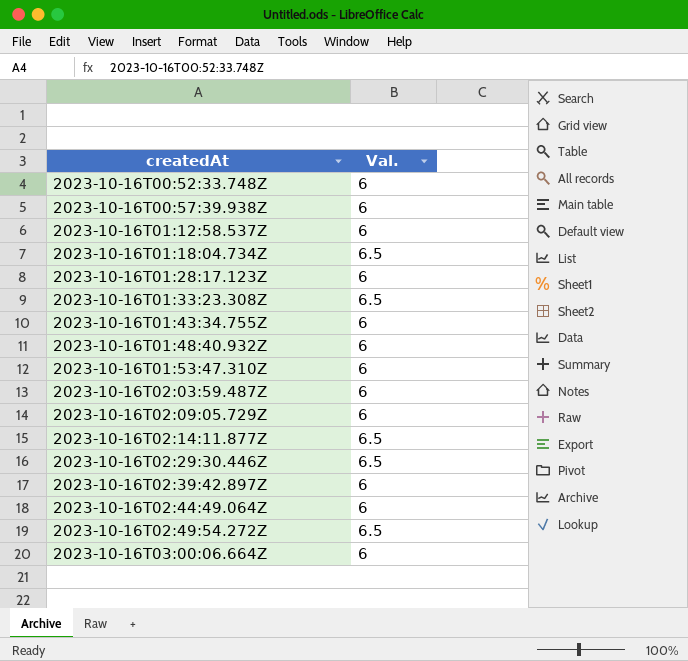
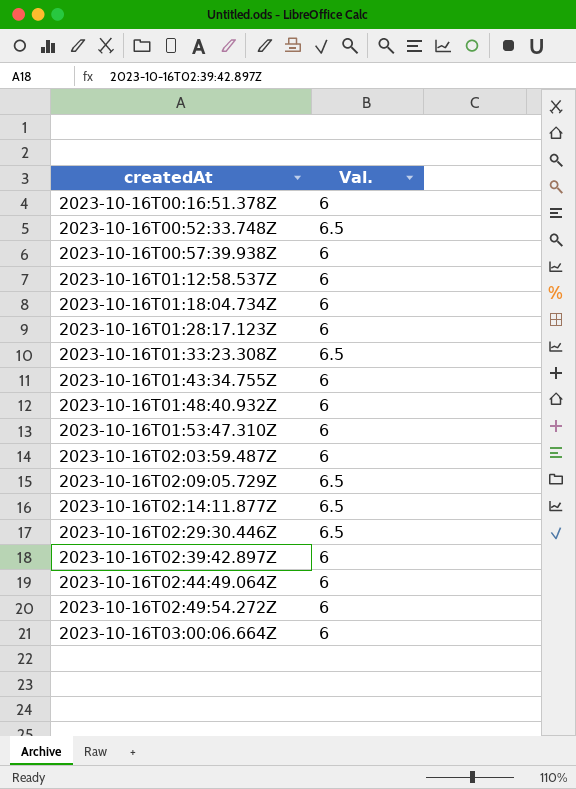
row 2023-10-16T00:16:51.378Z: none -> 6
2023-10-16T00:52:33.748Z | Val.: 6 -> 6.5
2023-10-16T01:18:04.734Z | Val.: 6.5 -> 6
2023-10-16T02:09:05.729Z | Val.: 6 -> 6.5
2023-10-16T02:49:54.272Z | Val.: 6.5 -> 6

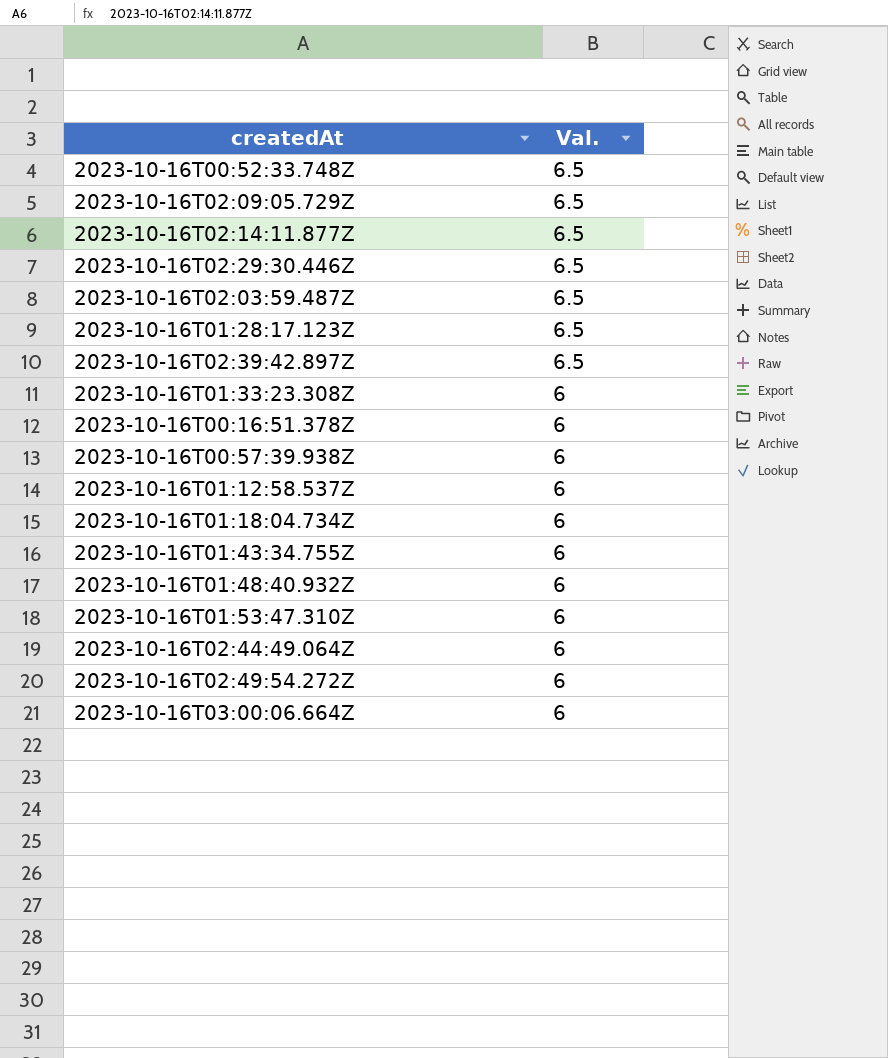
row order: createdAt ascending -> Val. descending
2023-10-16T02:03:59.487Z | Val.: 6 -> 6.5
2023-10-16T01:28:17.123Z | Val.: 6 -> 6.5
2023-10-16T02:39:42.897Z | Val.: 6 -> 6.5
2023-10-16T01:33:23.308Z | Val.: 6.5 -> 6

